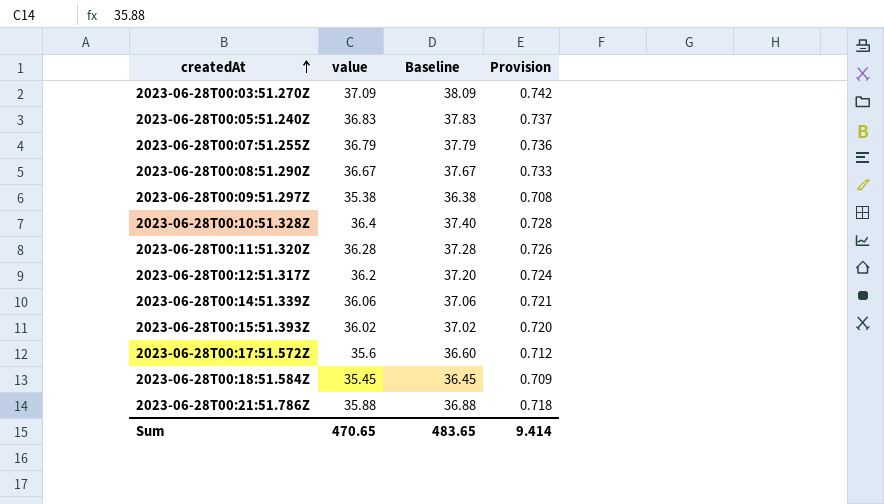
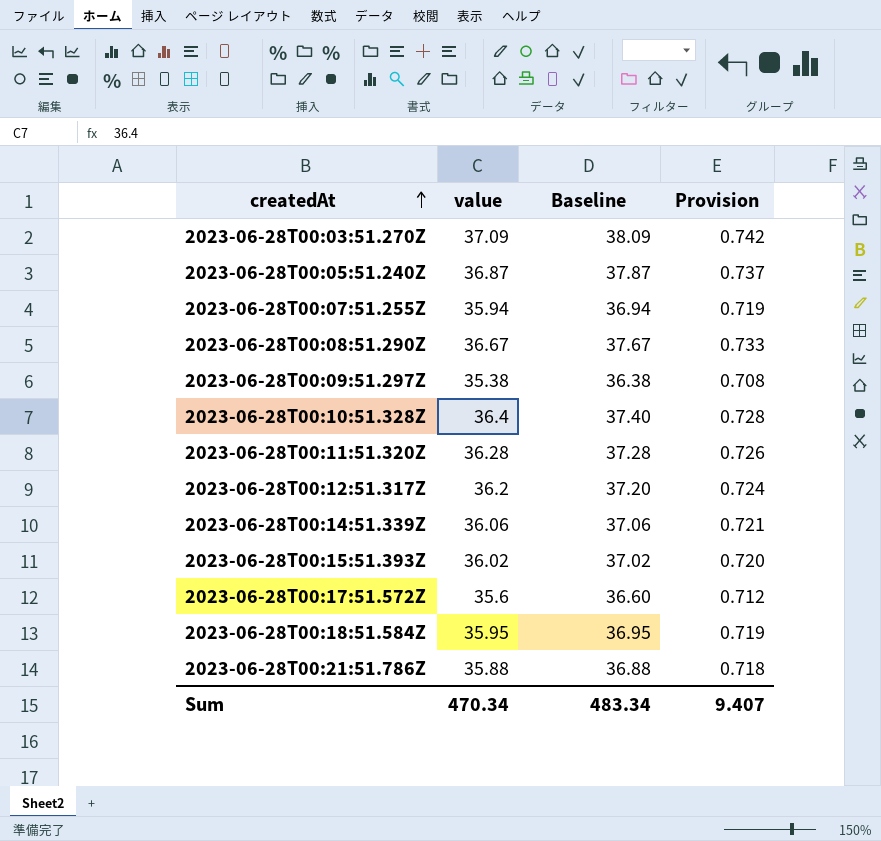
2023-06-28T00:05:51.240Z | value: 36.83 -> 36.87
2023-06-28T00:05:51.240Z | Baseline: 37.83 -> 37.87
2023-06-28T00:07:51.255Z | value: 36.79 -> 35.94
2023-06-28T00:07:51.255Z | Baseline: 37.79 -> 36.94
2023-06-28T00:07:51.255Z | Provision: 0.736 -> 0.719
2023-06-28T00:18:51.584Z | value: 35.45 -> 35.95
2023-06-28T00:18:51.584Z | Baseline: 36.45 -> 36.95
2023-06-28T00:18:51.584Z | Provision: 0.709 -> 0.719
Sum | value: 470.65 -> 470.34
Sum | Baseline: 483.65 -> 483.34
Sum | Provision: 9.414 -> 9.407

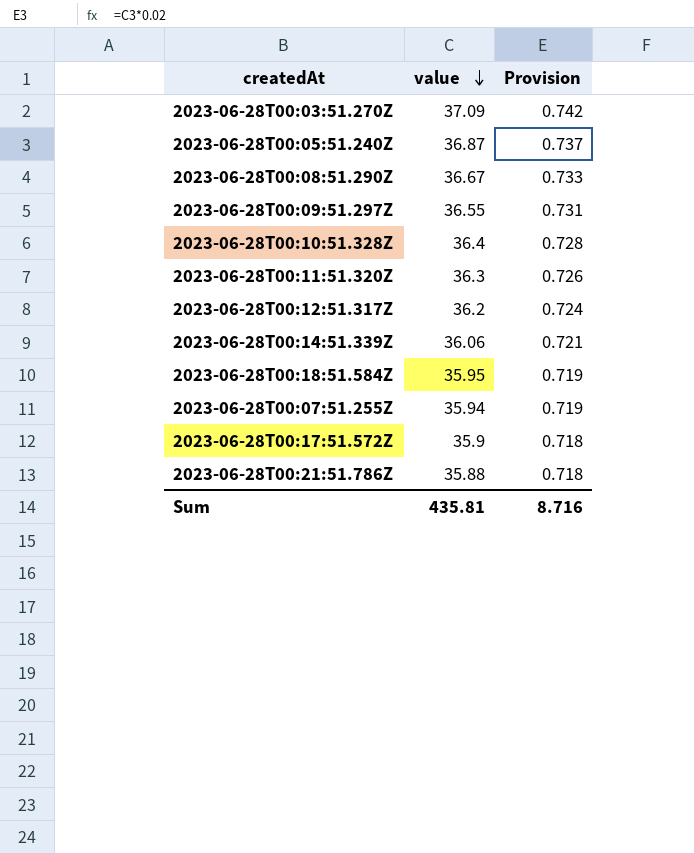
row order: createdAt ascending -> value descending
column Baseline | formula: [value] + 1 -> none
row 2023-06-28T00:15:51.393Z: 36.02 | 37.02 | 0.720 -> none
2023-06-28T00:09:51.297Z | value: 35.38 -> 36.55
2023-06-28T00:09:51.297Z | Provision: 0.708 -> 0.731
2023-06-28T00:11:51.320Z | value: 36.28 -> 36.3
2023-06-28T00:17:51.572Z | value: 35.6 -> 35.9
2023-06-28T00:17:51.572Z | Provision: 0.712 -> 0.718
Sum | value: 470.34 -> 435.81
Sum | Provision: 9.407 -> 8.716

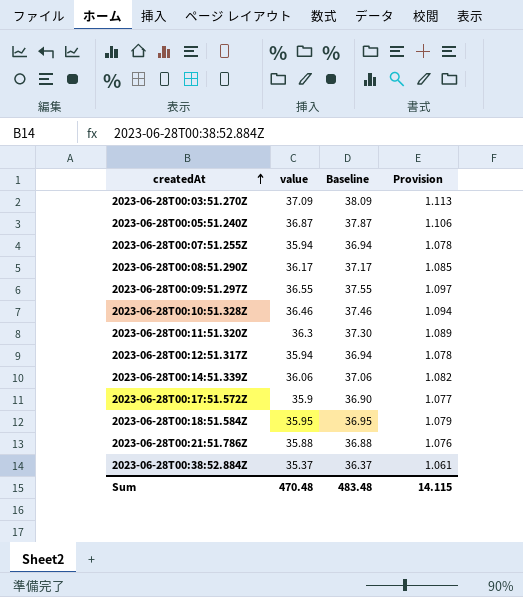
row order: value descending -> createdAt ascending
column Baseline | formula: none -> [value] + 1
column Provision | formula: [value] * 0.02 -> [value] * 0.03
2023-06-28T00:08:51.290Z | value: 36.67 -> 36.17
2023-06-28T00:10:51.328Z | value: 36.4 -> 36.46
2023-06-28T00:12:51.317Z | value: 36.2 -> 35.94
row 2023-06-28T00:38:52.884Z: none -> 35.37 | 36.37 | 1.061
Sum | value: 435.81 -> 470.48
Sum | Provision: 8.716 -> 14.115

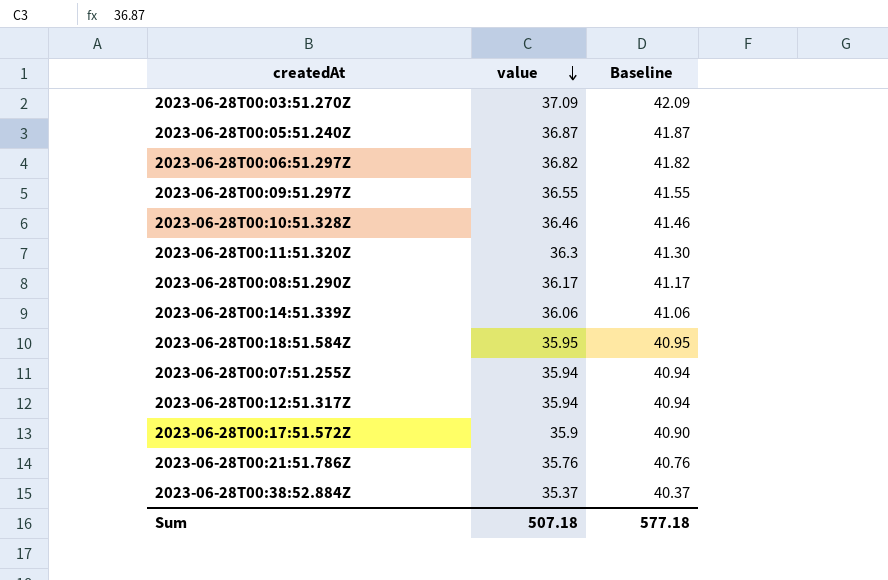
row order: createdAt ascending -> value descending
column Provision | formula: [value] * 0.03 -> none
column Baseline | formula: [value] + 1 -> [value] + 5
row 2023-06-28T00:06:51.297Z: none -> 36.82 | 41.82
2023-06-28T00:21:51.786Z | value: 35.88 -> 35.76
Sum | value: 470.48 -> 507.18
Sum | Baseline: 483.48 -> 577.18

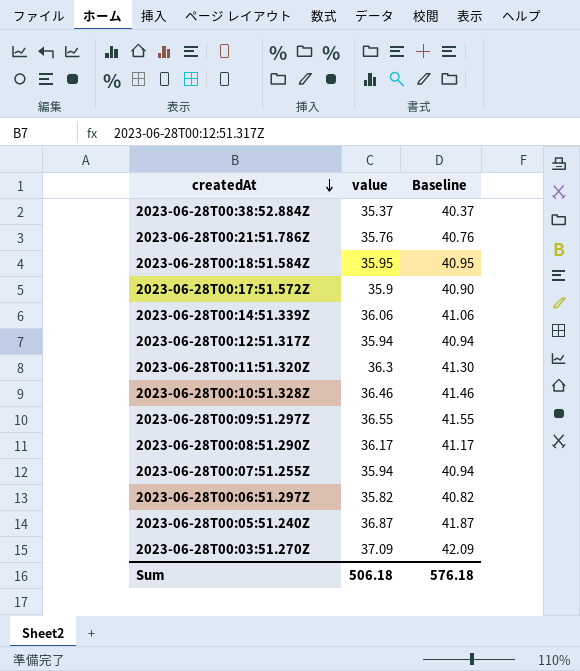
row order: value descending -> createdAt descending
2023-06-28T00:06:51.297Z | value: 36.82 -> 35.82
2023-06-28T00:06:51.297Z | Baseline: 41.82 -> 40.82
Sum | value: 507.18 -> 506.18
Sum | Baseline: 577.18 -> 576.18

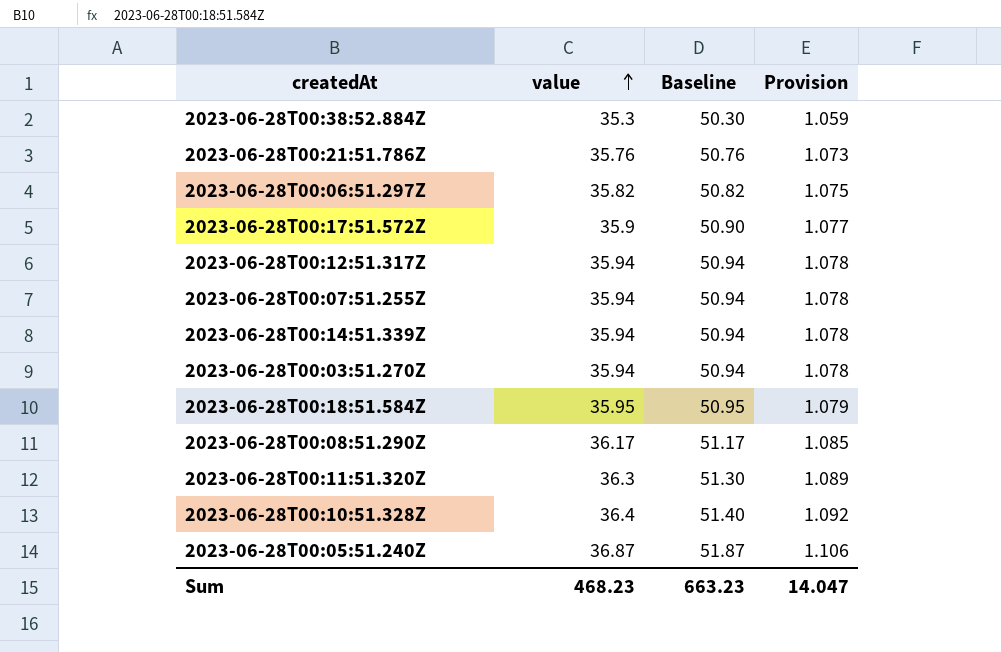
row order: createdAt descending -> value ascending
column Baseline | formula: [value] + 5 -> [value] + 15
column Provision | formula: none -> [value] * 0.03
row 2023-06-28T00:09:51.297Z: 36.55 | 41.55 -> none
2023-06-28T00:38:52.884Z | value: 35.37 -> 35.3
2023-06-28T00:14:51.339Z | value: 36.06 -> 35.94
2023-06-28T00:03:51.270Z | value: 37.09 -> 35.94
2023-06-28T00:10:51.328Z | value: 36.46 -> 36.4
Sum | value: 506.18 -> 468.23
Sum | Baseline: 576.18 -> 663.23

